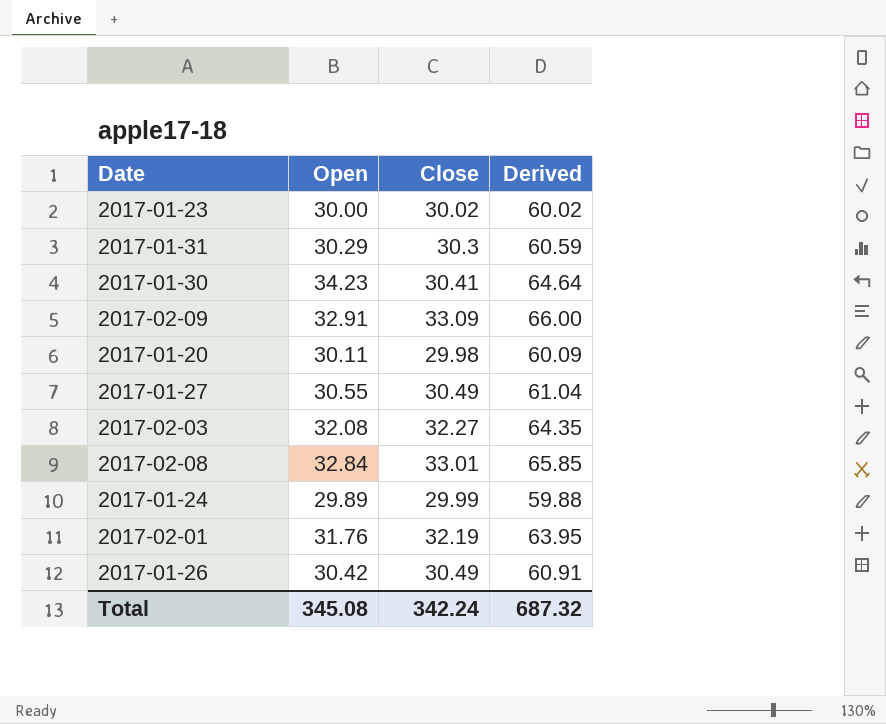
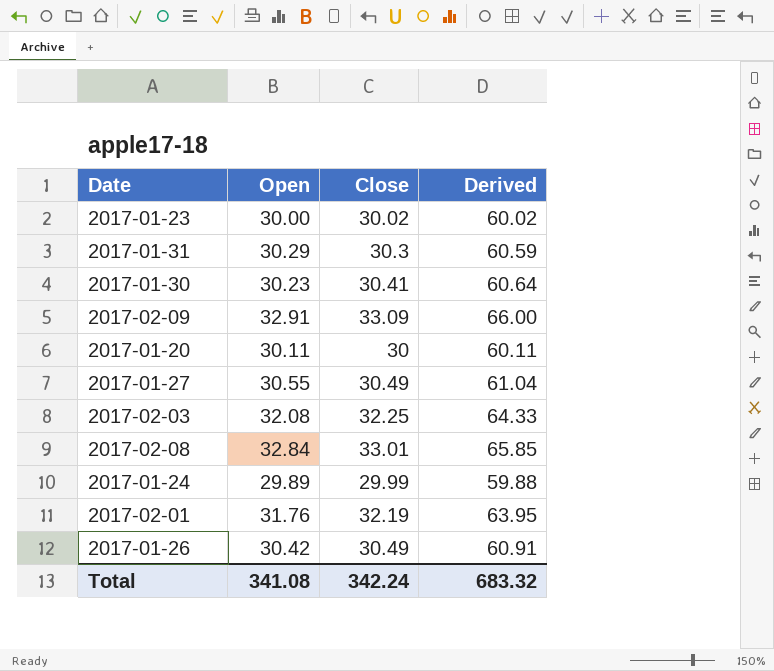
2017-01-30 | Open: 34.23 -> 30.23
2017-01-30 | Derived: 64.64 -> 60.64
2017-01-20 | Close: 29.98 -> 30
2017-01-20 | Derived: 60.09 -> 60.11
2017-02-03 | Close: 32.27 -> 32.25
2017-02-03 | Derived: 64.35 -> 64.33
Total | Open: 345.08 -> 341.08
Total | Derived: 687.32 -> 683.32

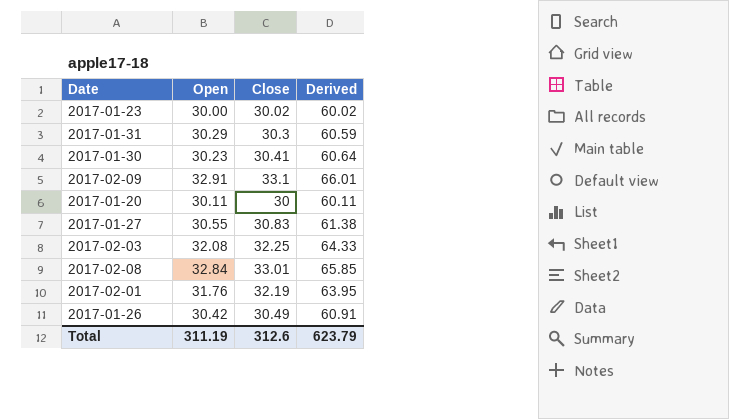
row 2017-01-24: 29.89 | 29.99 | 59.88 -> none
2017-02-09 | Close: 33.09 -> 33.1
2017-02-09 | Derived: 66.00 -> 66.01
2017-01-27 | Close: 30.49 -> 30.83
2017-01-27 | Derived: 61.04 -> 61.38
Total | Open: 341.08 -> 311.19
Total | Close: 342.24 -> 312.6
Total | Derived: 683.32 -> 623.79

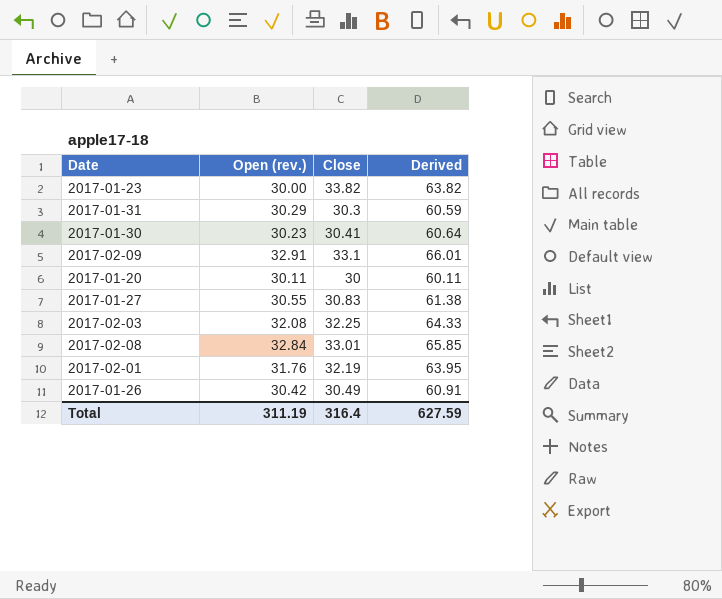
column name: Open -> Open (rev.)
2017-01-23 | Close: 30.02 -> 33.82
2017-01-23 | Derived: 60.02 -> 63.82
Total | Close: 312.6 -> 316.4
Total | Derived: 623.79 -> 627.59

